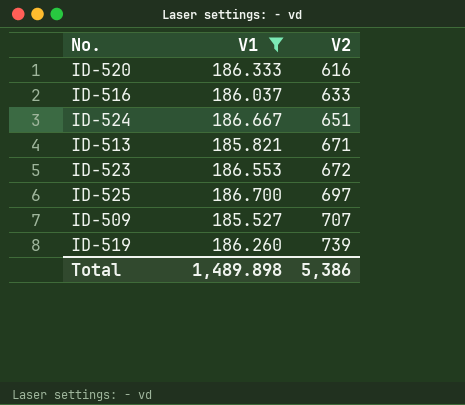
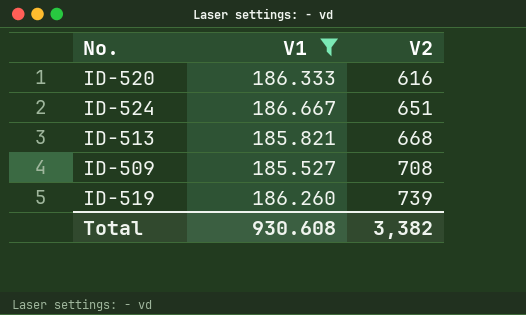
row ID-516: 186.037 | 633 -> none
row ID-523: 186.553 | 672 -> none
row ID-525: 186.700 | 697 -> none
ID-513 | V2: 671 -> 668
ID-509 | V2: 707 -> 708
Total | V1: 1,489.898 -> 930.608
Total | V2: 5,386 -> 3,382

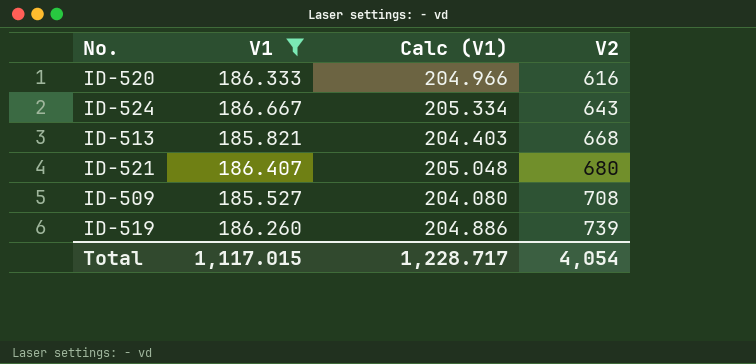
column Calc (V1) | formula: none -> [V1] * 1.1
ID-524 | V2: 651 -> 643
row ID-521: none -> 186.407 | 205.048 | 680
Total | V1: 930.608 -> 1,117.015
Total | V2: 3,382 -> 4,054

